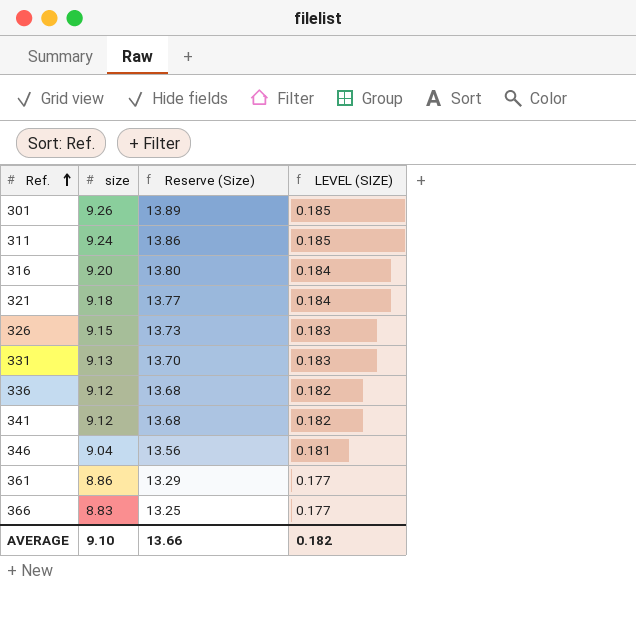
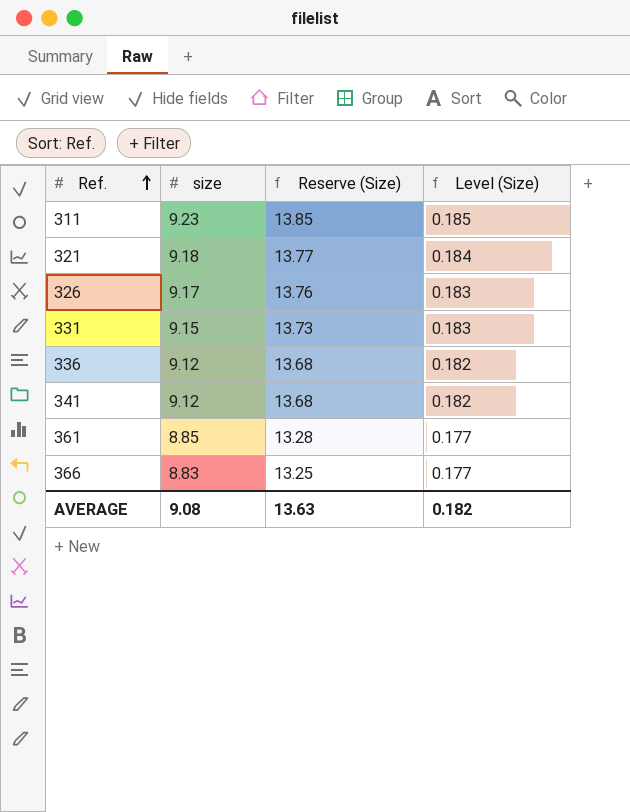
column name: LEVEL (SIZE) -> Level (Size)
row 301: 9.26 | 13.89 | 0.185 -> none
row 316: 9.20 | 13.80 | 0.184 -> none
row 346: 9.04 | 13.56 | 0.181 -> none
311 | size: 9.24 -> 9.23
311 | Reserve (Size): 13.86 -> 13.85
326 | size: 9.15 -> 9.17
326 | Reserve (Size): 13.73 -> 13.76
331 | size: 9.13 -> 9.15
331 | Reserve (Size): 13.70 -> 13.73
361 | size: 8.86 -> 8.85
361 | Reserve (Size): 13.29 -> 13.28
AVERAGE | size: 9.10 -> 9.08
AVERAGE | Reserve (Size): 13.66 -> 13.63

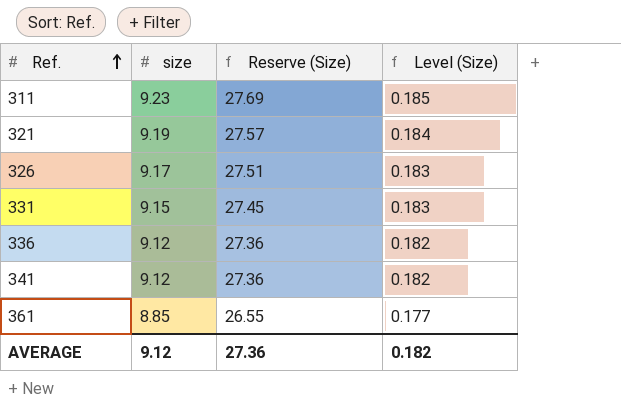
column Reserve (Size) | formula: [size] * 1.5 -> [size] * 3
row 366: 8.83 | 13.25 | 0.177 -> none
321 | size: 9.18 -> 9.19
AVERAGE | size: 9.08 -> 9.12
AVERAGE | Reserve (Size): 13.63 -> 27.36

